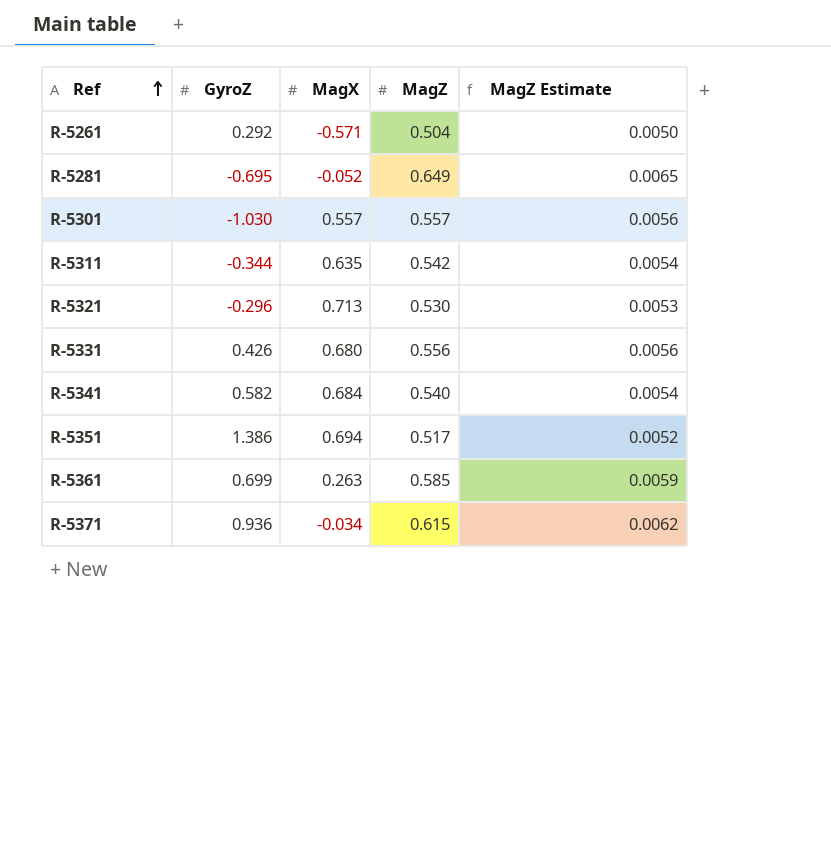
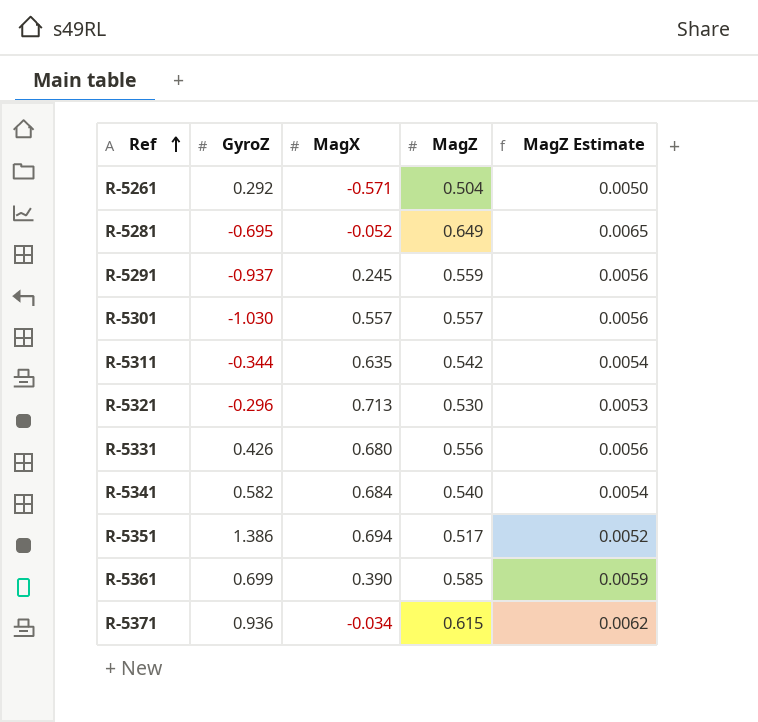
row R-5291: none -> -0.937 | 0.245 | 0.559 | 0.0056
R-5361 | MagX: 0.263 -> 0.390

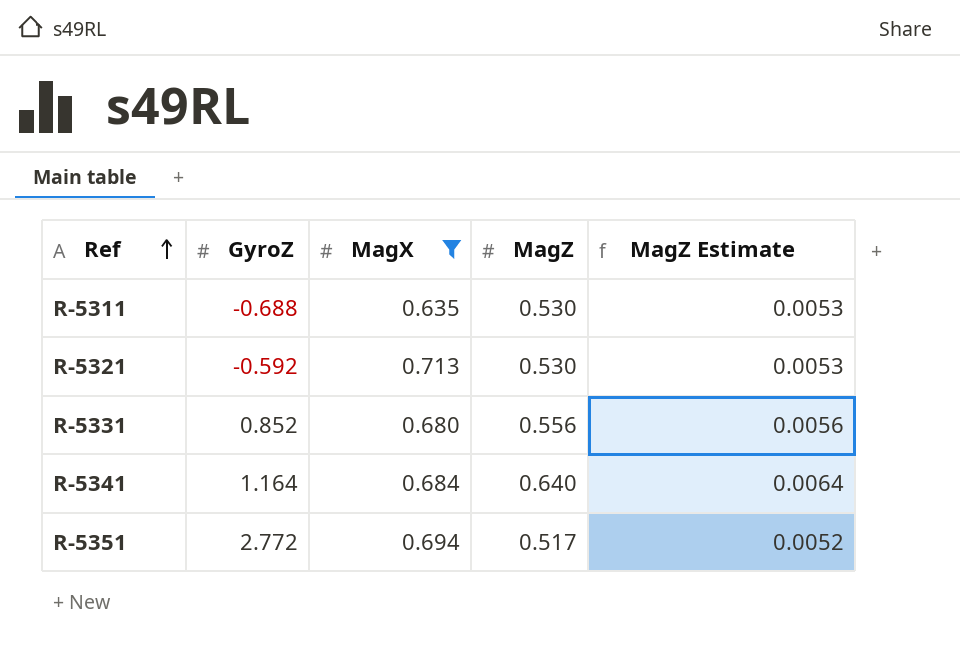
filter: none -> MagX >= 0.635
R-5311 | GyroZ: -0.344 -> -0.688
R-5311 | MagZ: 0.542 -> 0.530
R-5311 | MagZ Estimate: 0.0054 -> 0.0053
R-5321 | GyroZ: -0.296 -> -0.592
R-5331 | GyroZ: 0.426 -> 0.852
R-5341 | GyroZ: 0.582 -> 1.164
R-5341 | MagZ: 0.540 -> 0.640
R-5341 | MagZ Estimate: 0.0054 -> 0.0064
R-5351 | GyroZ: 1.386 -> 2.772

